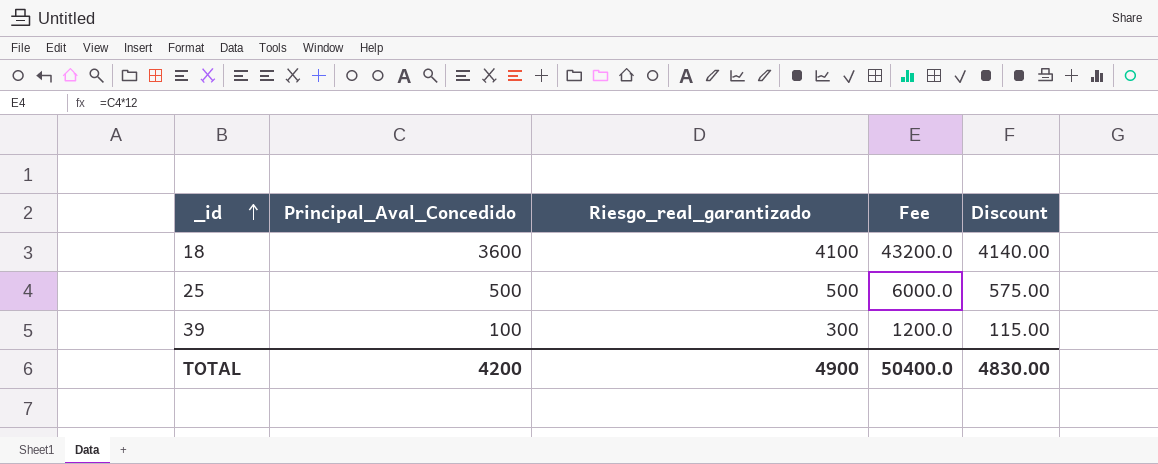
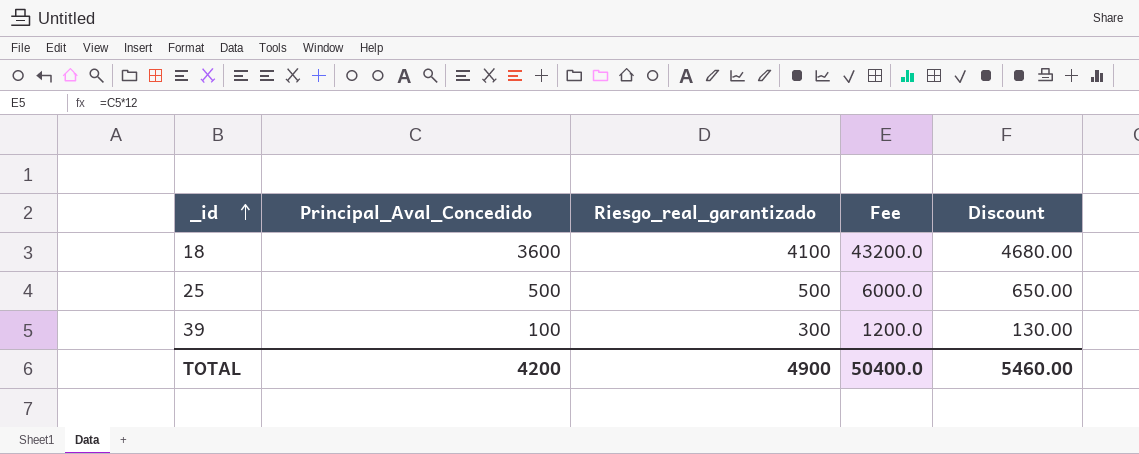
column Discount | formula: [Principal_Aval_Concedido] * 1.15 -> [Principal_Aval_Concedido] * 1.3
TOTAL | Discount: 4830.00 -> 5460.00

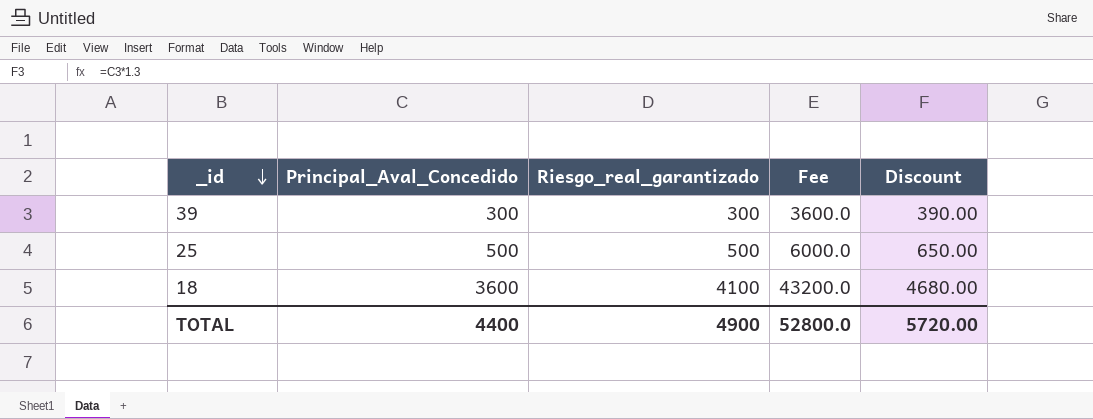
row order: _id ascending -> _id descending
39 | Principal_Aval_Concedido: 100 -> 300
39 | Fee: 1200.0 -> 3600.0
39 | Discount: 130.00 -> 390.00
TOTAL | Principal_Aval_Concedido: 4200 -> 4400
TOTAL | Fee: 50400.0 -> 52800.0
TOTAL | Discount: 5460.00 -> 5720.00

